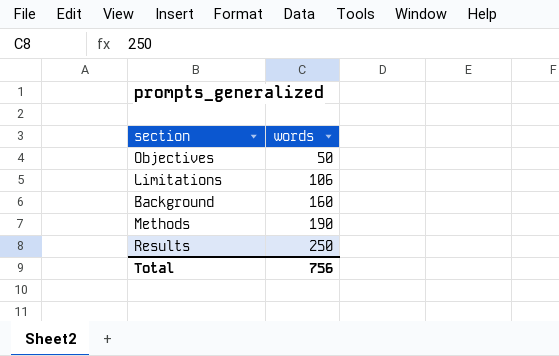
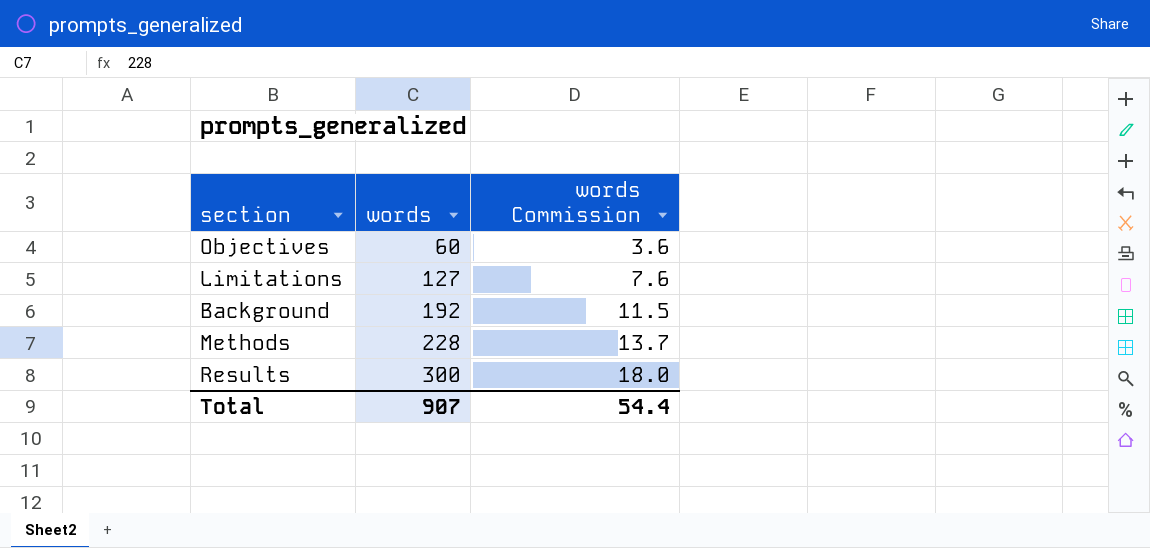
column words Commission | formula: none -> [words] * 0.06
Objectives | words: 50 -> 60
Limitations | words: 106 -> 127
Background | words: 160 -> 192
Methods | words: 190 -> 228
Results | words: 250 -> 300
Total | words: 756 -> 907

